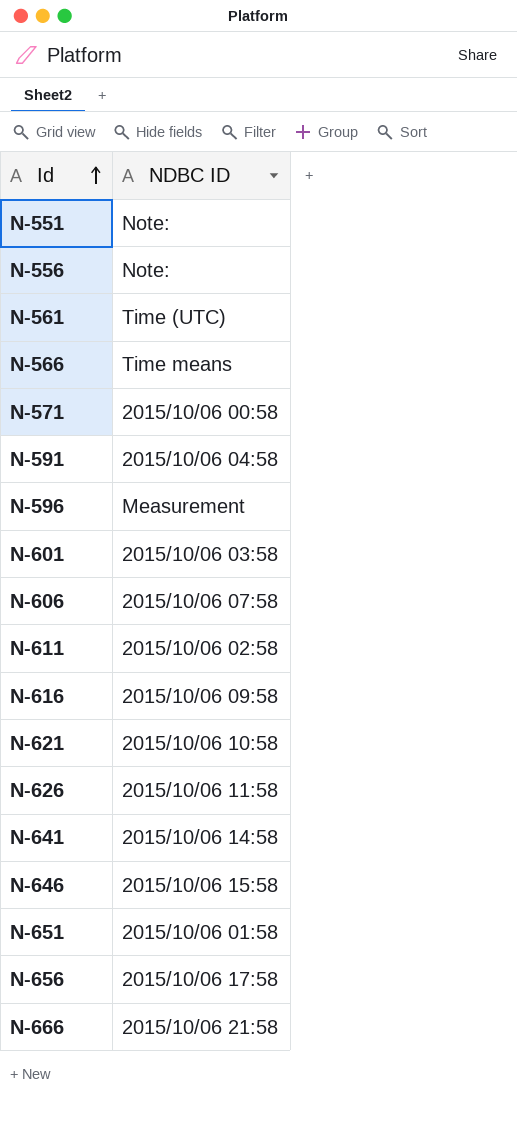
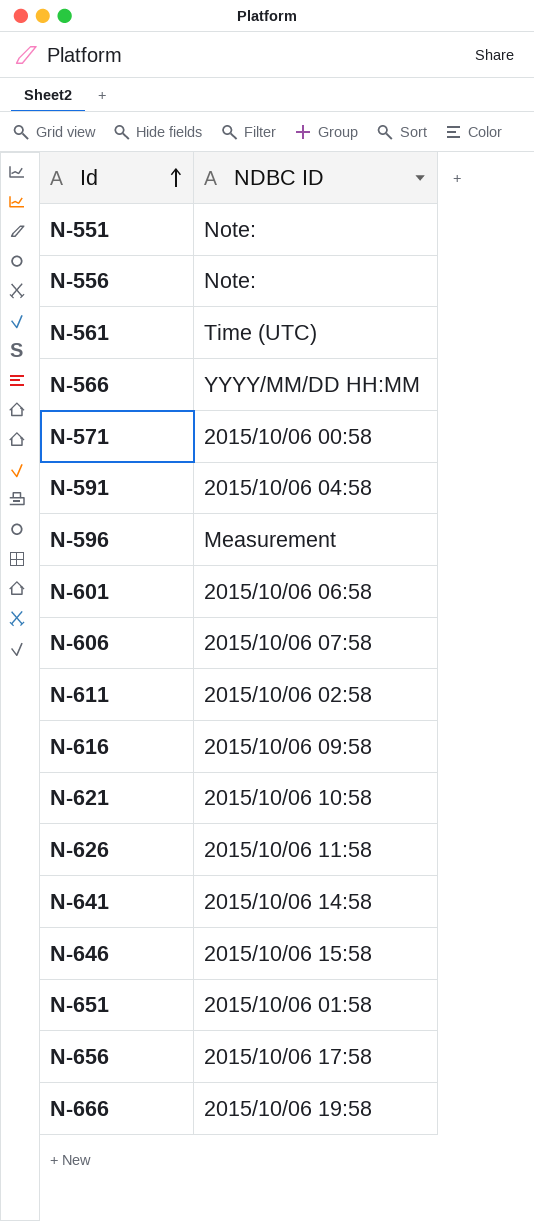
N-566 | NDBC ID: Time means -> YYYY/MM/DD HH:MM
N-601 | NDBC ID: 2015/10/06 03:58 -> 2015/10/06 06:58
N-666 | NDBC ID: 2015/10/06 21:58 -> 2015/10/06 19:58

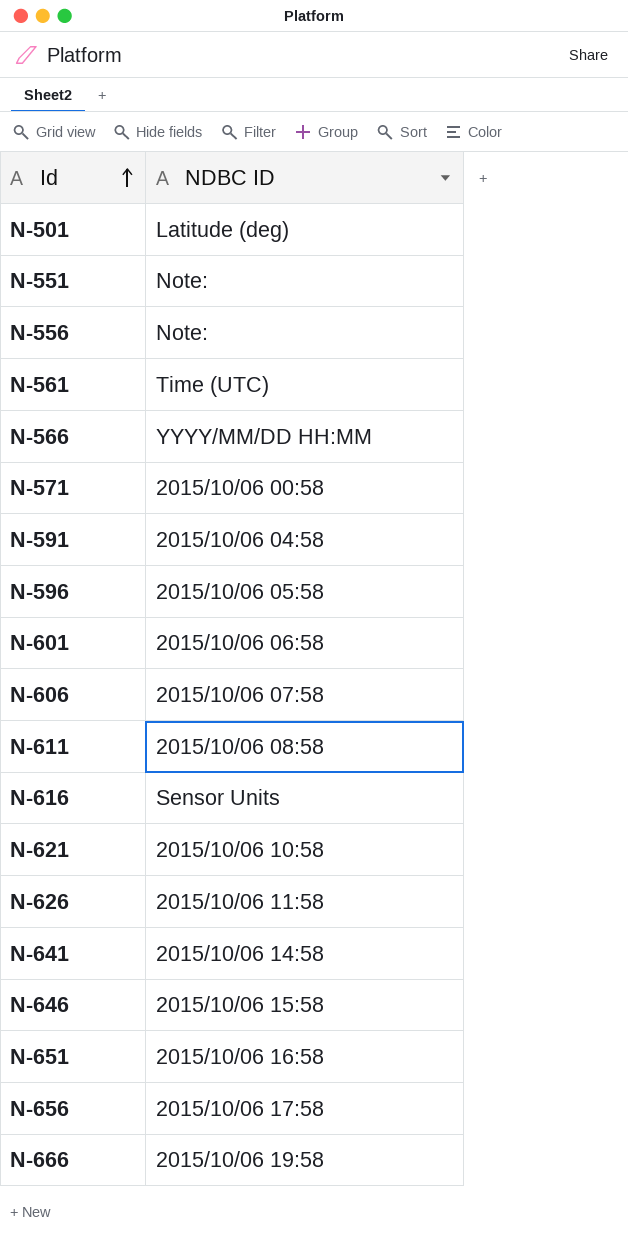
row N-501: none -> Latitude (deg)
N-596 | NDBC ID: Measurement -> 2015/10/06 05:58
N-611 | NDBC ID: 2015/10/06 02:58 -> 2015/10/06 08:58
N-616 | NDBC ID: 2015/10/06 09:58 -> Sensor Units
N-651 | NDBC ID: 2015/10/06 01:58 -> 2015/10/06 16:58

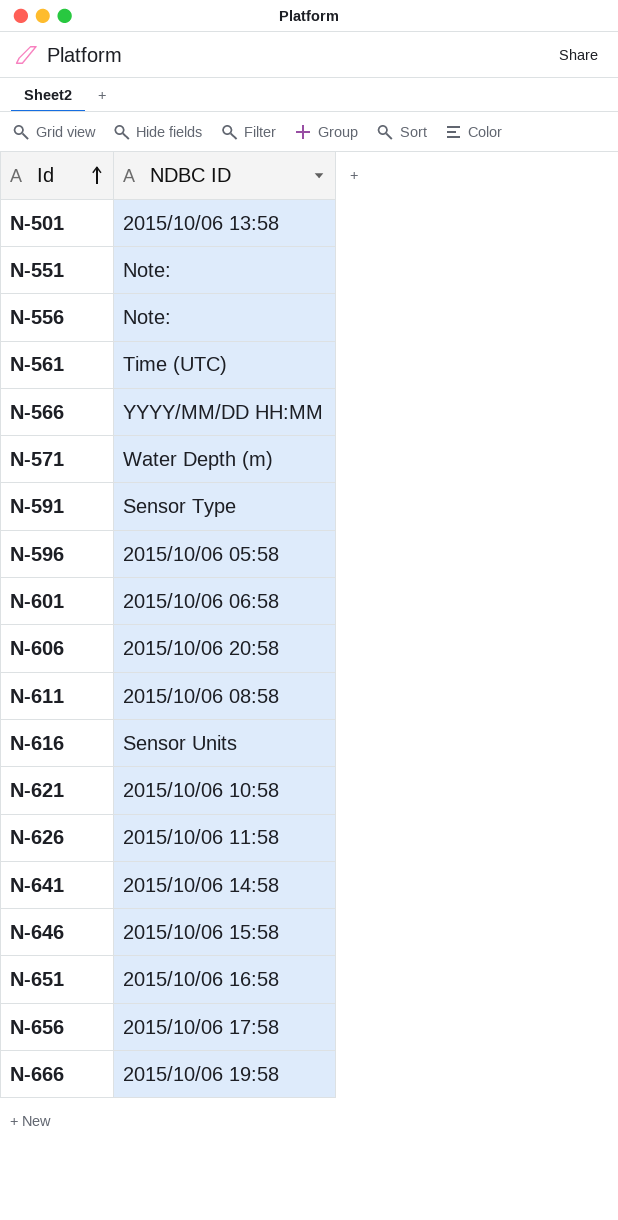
N-501 | NDBC ID: Latitude (deg) -> 2015/10/06 13:58
N-571 | NDBC ID: 2015/10/06 00:58 -> Water Depth (m)
N-591 | NDBC ID: 2015/10/06 04:58 -> Sensor Type
N-606 | NDBC ID: 2015/10/06 07:58 -> 2015/10/06 20:58

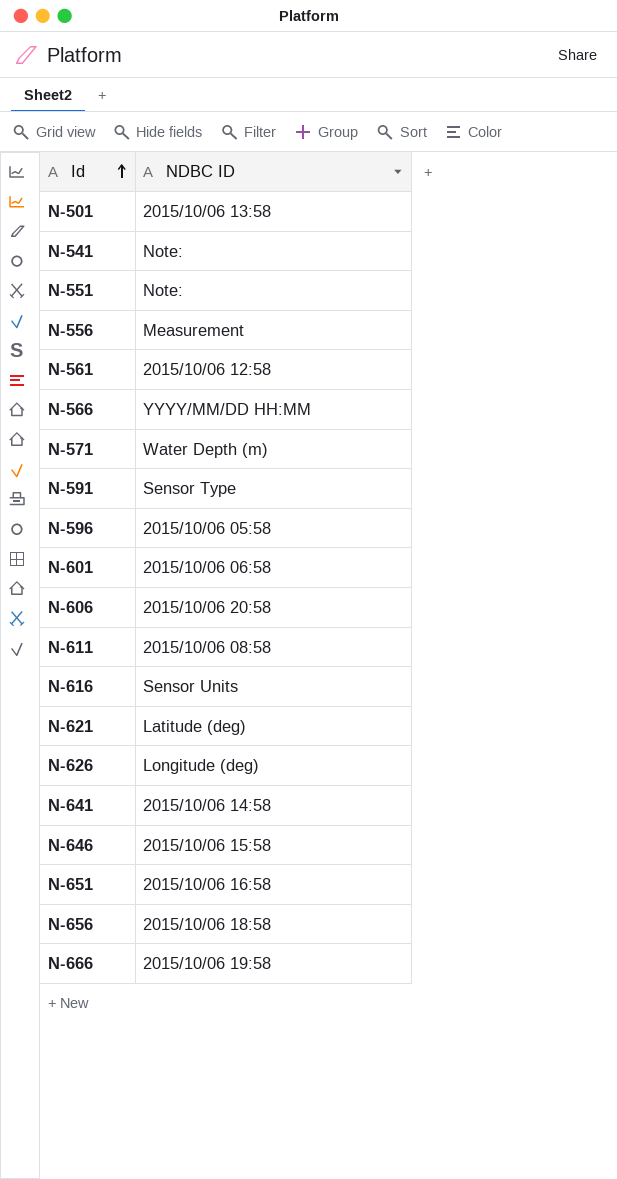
row N-541: none -> Note:
N-556 | NDBC ID: Note: -> Measurement
N-561 | NDBC ID: Time (UTC) -> 2015/10/06 12:58
N-621 | NDBC ID: 2015/10/06 10:58 -> Latitude (deg)
N-626 | NDBC ID: 2015/10/06 11:58 -> Longitude (deg)
N-656 | NDBC ID: 2015/10/06 17:58 -> 2015/10/06 18:58

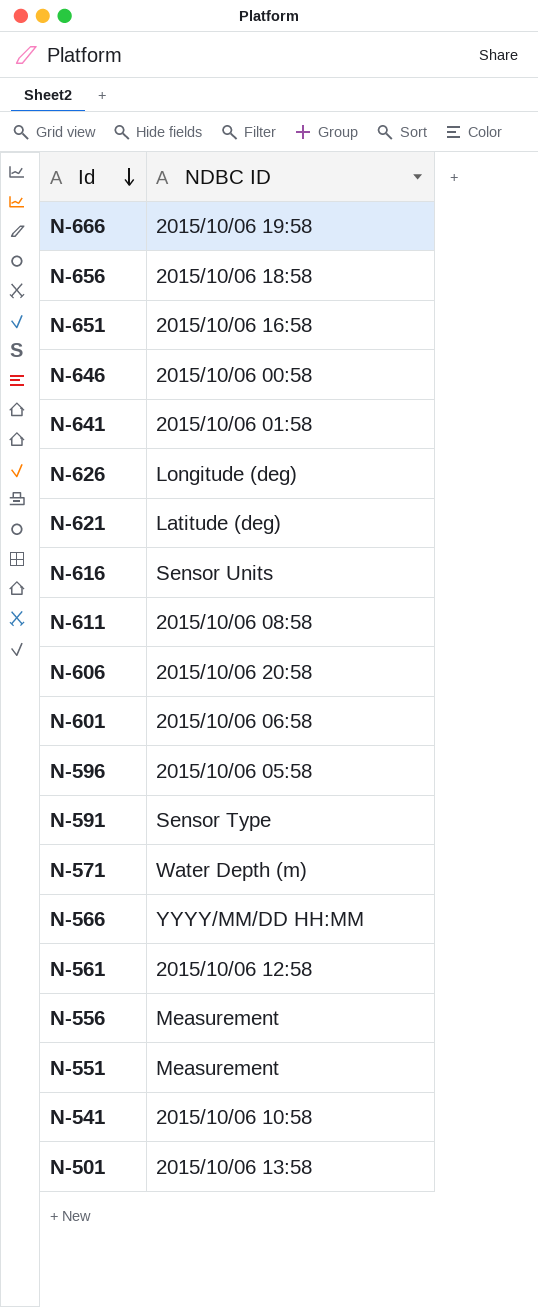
row order: Id ascending -> Id descending
N-646 | NDBC ID: 2015/10/06 15:58 -> 2015/10/06 00:58
N-641 | NDBC ID: 2015/10/06 14:58 -> 2015/10/06 01:58
N-551 | NDBC ID: Note: -> Measurement
N-541 | NDBC ID: Note: -> 2015/10/06 10:58

